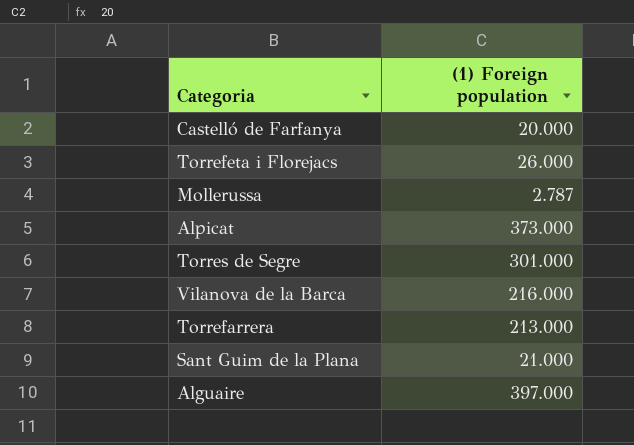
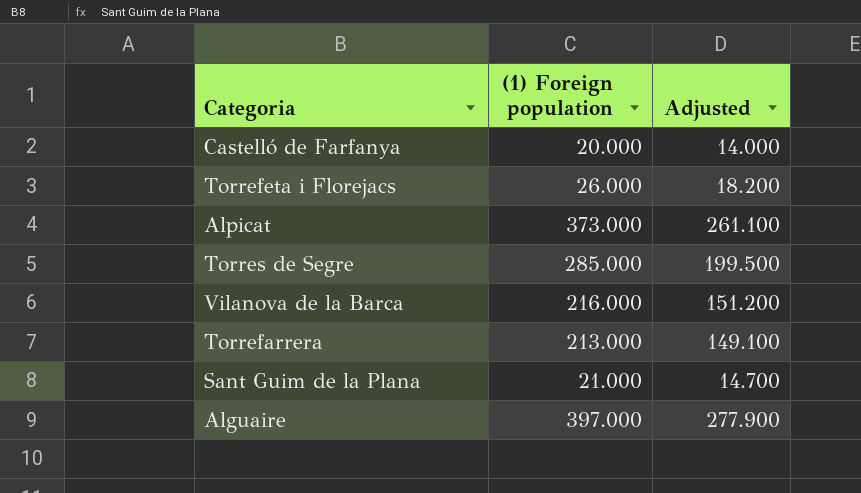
column Adjusted | formula: none -> [(1) Foreign population] * 0.7
row Mollerussa: 2.787 -> none
Torres de Segre | (1) Foreign population: 301.000 -> 285.000

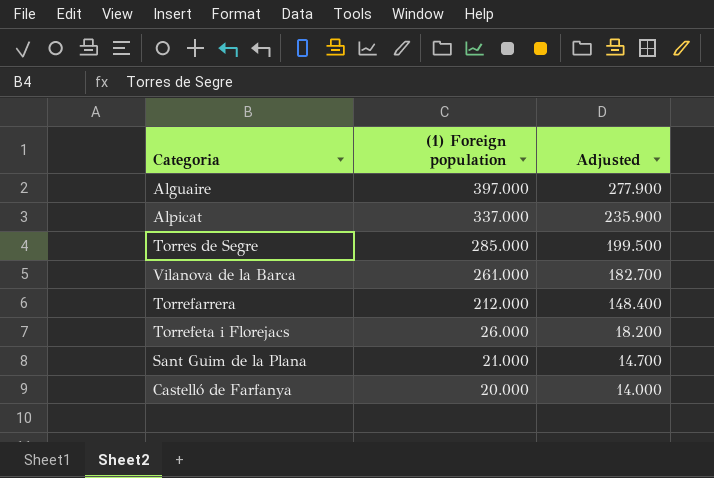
row order: none -> (1) Foreign population descending
Alpicat | (1) Foreign population: 373.000 -> 337.000
Alpicat | Adjusted: 261.100 -> 235.900
Vilanova de la Barca | (1) Foreign population: 216.000 -> 261.000
Vilanova de la Barca | Adjusted: 151.200 -> 182.700
Torrefarrera | (1) Foreign population: 213.000 -> 212.000
Torrefarrera | Adjusted: 149.100 -> 148.400

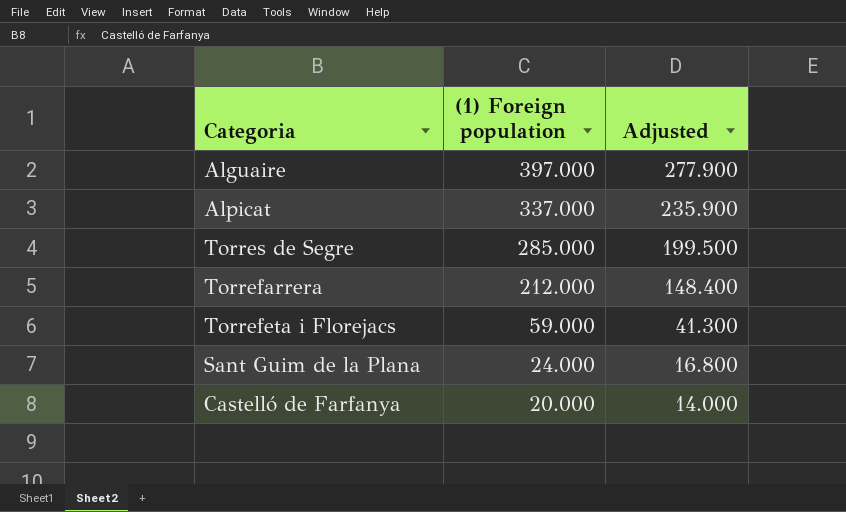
row Vilanova de la Barca: 261.000 | 182.700 -> none
Torrefeta i Florejacs | (1) Foreign population: 26.000 -> 59.000
Torrefeta i Florejacs | Adjusted: 18.200 -> 41.300
Sant Guim de la Plana | (1) Foreign population: 21.000 -> 24.000
Sant Guim de la Plana | Adjusted: 14.700 -> 16.800

